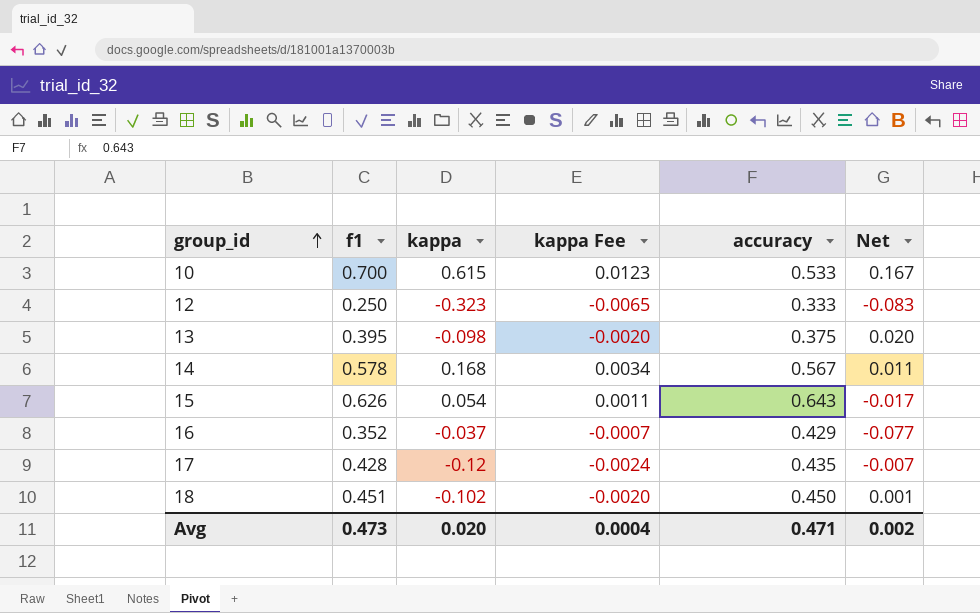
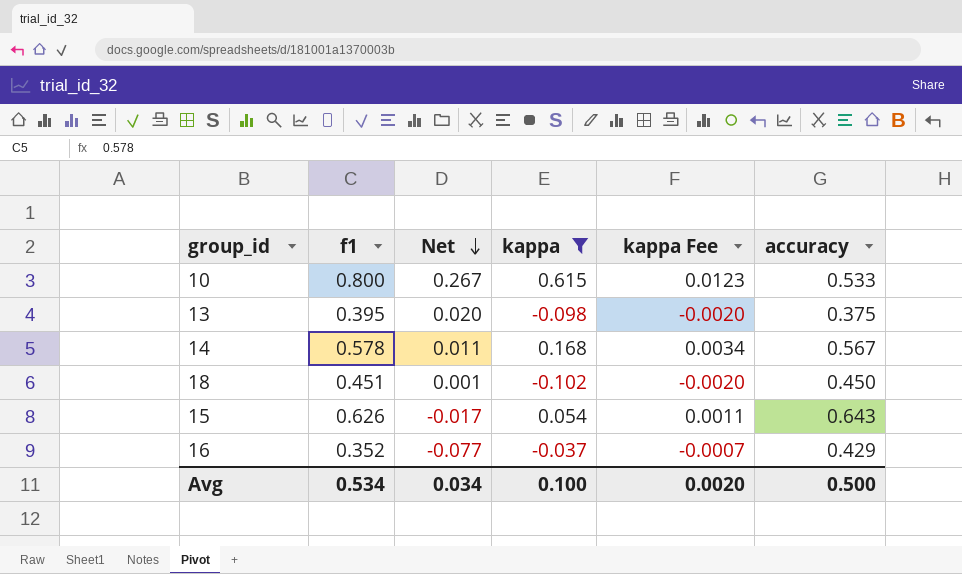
filter: none -> kappa >= -0.102
row order: group_id ascending -> Net descending
column Net | position: 6 -> 3
10 | f1: 0.700 -> 0.800
10 | Net: 0.167 -> 0.267
Avg | f1: 0.473 -> 0.534
Avg | Net: 0.002 -> 0.034
Avg | kappa: 0.020 -> 0.100
Avg | kappa Fee: 0.0004 -> 0.0020
Avg | accuracy: 0.471 -> 0.500

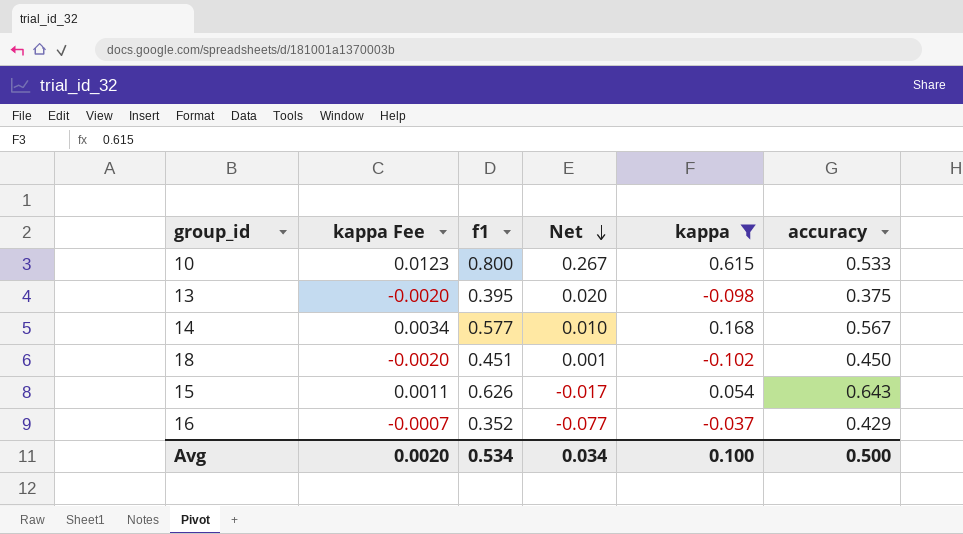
column kappa Fee | position: 5 -> 2
14 | f1: 0.578 -> 0.577
14 | Net: 0.011 -> 0.010

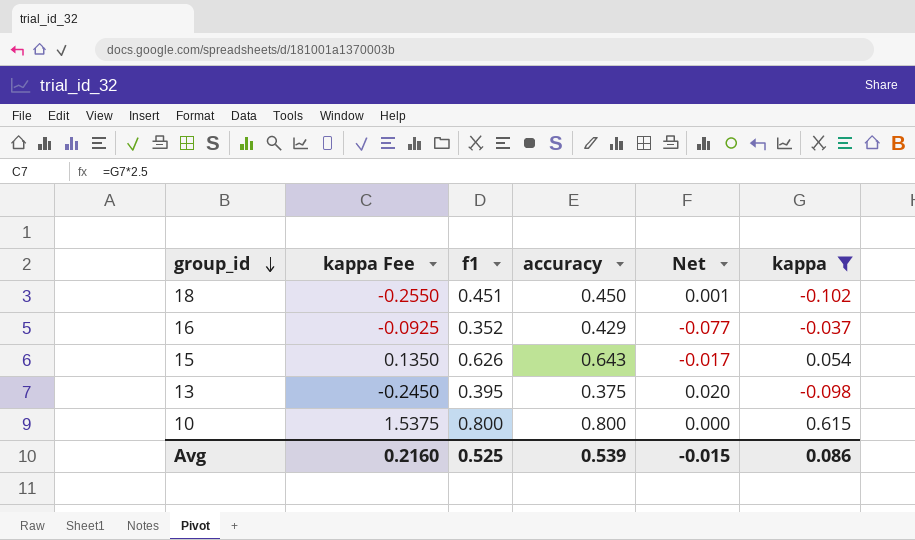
row order: Net descending -> group_id descending
column kappa Fee | formula: [kappa] * 0.02 -> [kappa] * 2.5
column accuracy | position: 6 -> 4
row 14: 0.0034 | 0.577 | 0.010 | 0.168 | 0.567 -> none
10 | accuracy: 0.533 -> 0.800
10 | Net: 0.267 -> 0.000
Avg | kappa Fee: 0.0020 -> 0.2160
Avg | f1: 0.534 -> 0.525
Avg | accuracy: 0.500 -> 0.539
Avg | Net: 0.034 -> -0.015
Avg | kappa: 0.100 -> 0.086

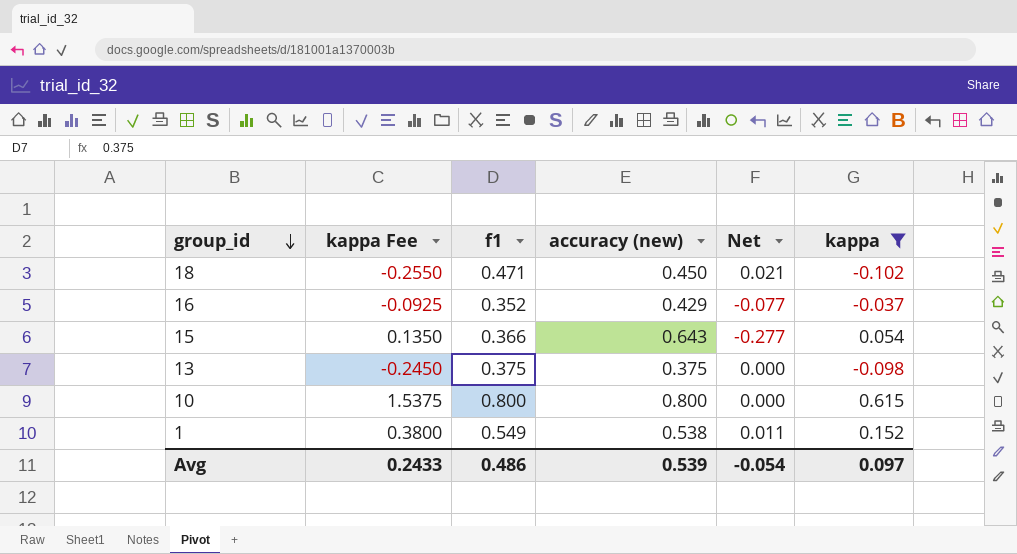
column name: accuracy -> accuracy (new)
18 | f1: 0.451 -> 0.471
18 | Net: 0.001 -> 0.021
15 | f1: 0.626 -> 0.366
15 | Net: -0.017 -> -0.277
13 | f1: 0.395 -> 0.375
13 | Net: 0.020 -> 0.000
row 1: none -> 0.3800 | 0.549 | 0.538 | 0.011 | 0.152
Avg | kappa Fee: 0.2160 -> 0.2433
Avg | f1: 0.525 -> 0.486
Avg | Net: -0.015 -> -0.054
Avg | kappa: 0.086 -> 0.097

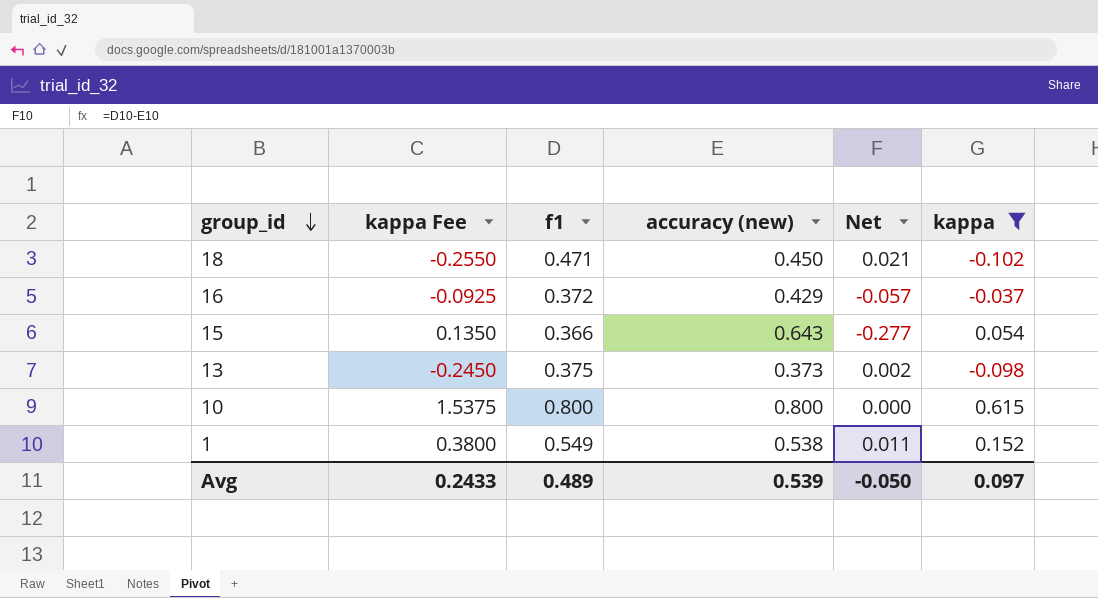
16 | f1: 0.352 -> 0.372
16 | Net: -0.077 -> -0.057
13 | accuracy (new): 0.375 -> 0.373
13 | Net: 0.000 -> 0.002
Avg | f1: 0.486 -> 0.489
Avg | Net: -0.054 -> -0.050

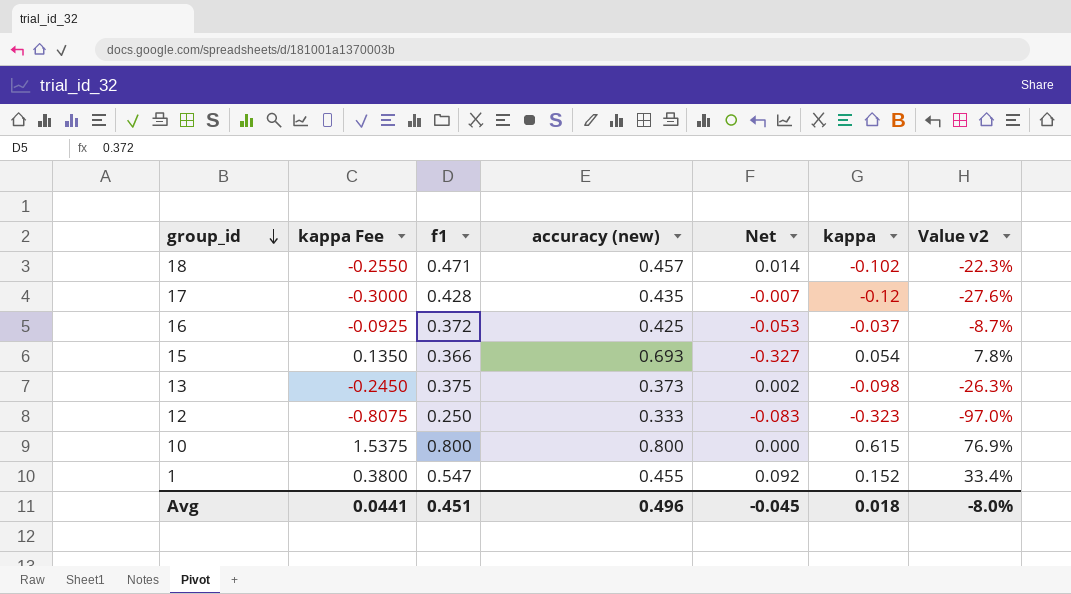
filter: kappa >= -0.102 -> none
column Value v2 | formula: none -> [kappa] / [accuracy (new)]
18 | accuracy (new): 0.450 -> 0.457
18 | Net: 0.021 -> 0.014
16 | accuracy (new): 0.429 -> 0.425
16 | Net: -0.057 -> -0.053
15 | accuracy (new): 0.643 -> 0.693
15 | Net: -0.277 -> -0.327
1 | f1: 0.549 -> 0.547
1 | accuracy (new): 0.538 -> 0.455
1 | Net: 0.011 -> 0.092
Avg | kappa Fee: 0.2433 -> 0.0441
Avg | f1: 0.489 -> 0.451
Avg | accuracy (new): 0.539 -> 0.496
Avg | Net: -0.050 -> -0.045
Avg | kappa: 0.097 -> 0.018

